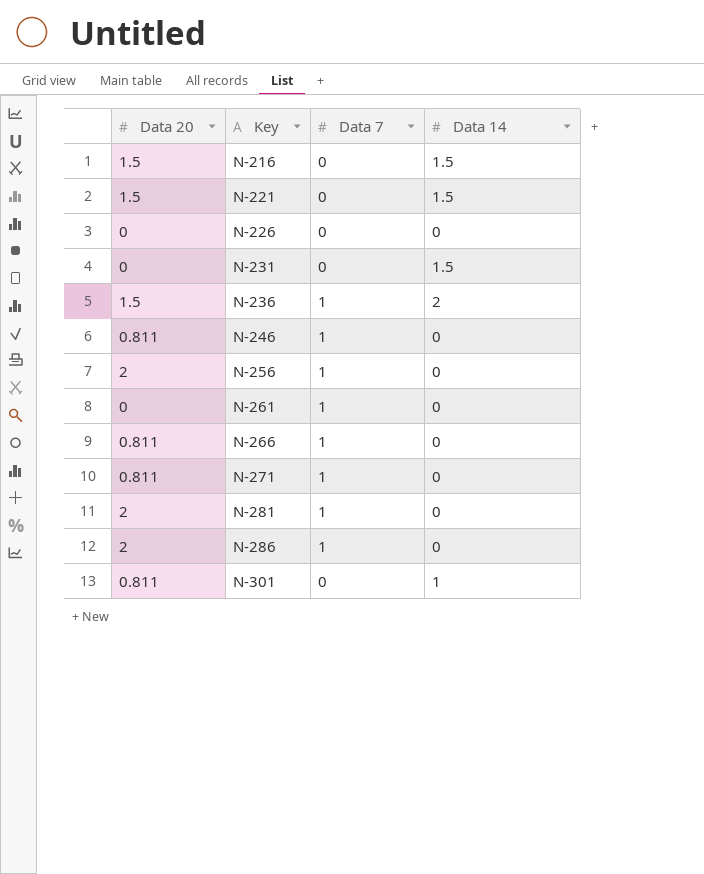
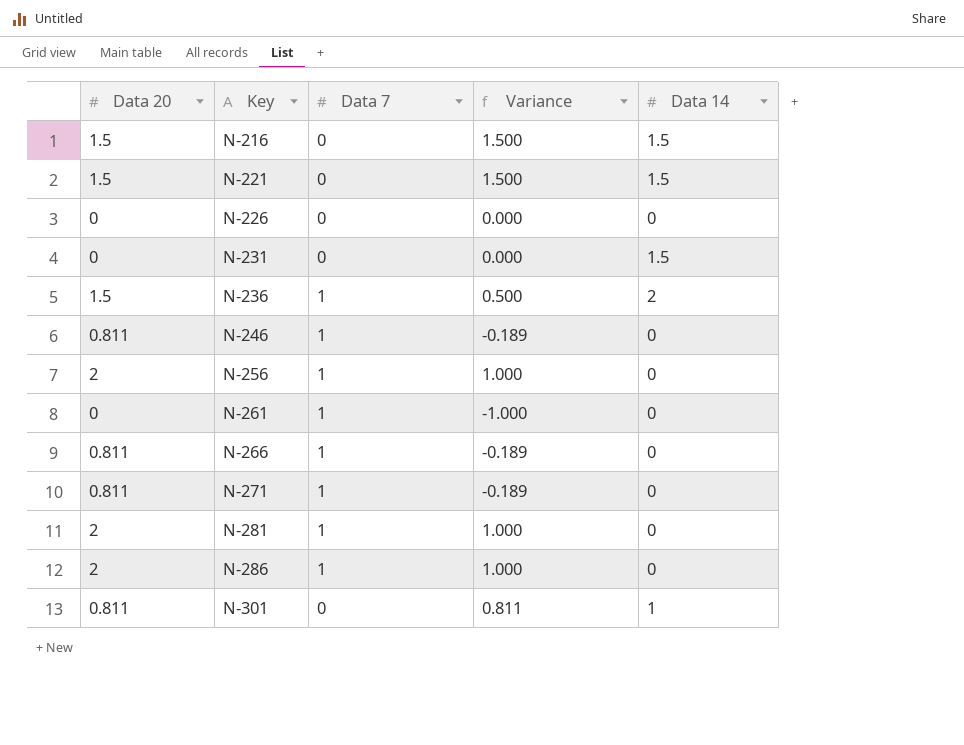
column Variance | formula: none -> [Data 20] - [Data 7]

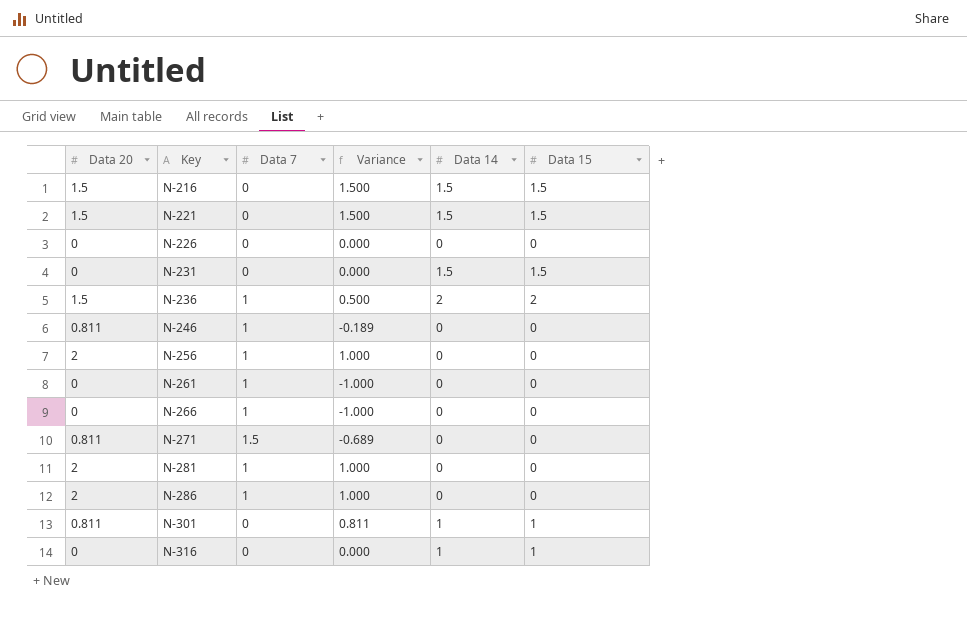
column Data 15 | position: none -> 6
N-266 | Data 20: 0.811 -> 0
N-266 | Variance: -0.189 -> -1.000
N-271 | Data 7: 1 -> 1.5
N-271 | Variance: -0.189 -> -0.689
row N-316: none -> 0 | 0 | 0.000 | 1 | 1

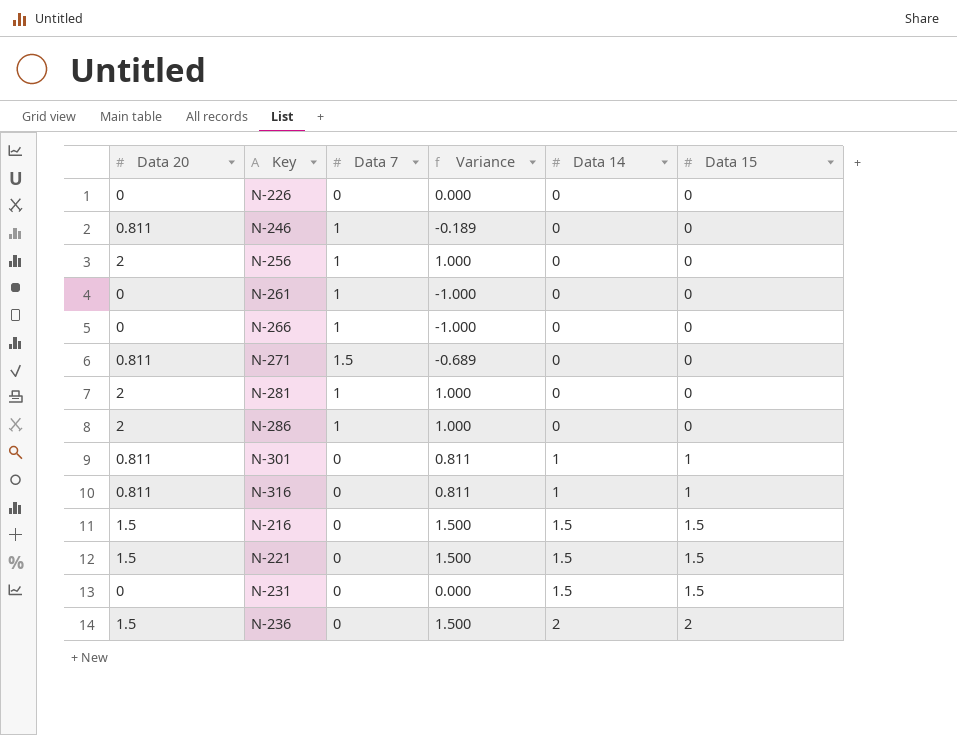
row order: Key ascending -> Data 14 ascending
N-316 | Data 20: 0 -> 0.811
N-316 | Variance: 0.000 -> 0.811
N-236 | Data 7: 1 -> 0
N-236 | Variance: 0.500 -> 1.500

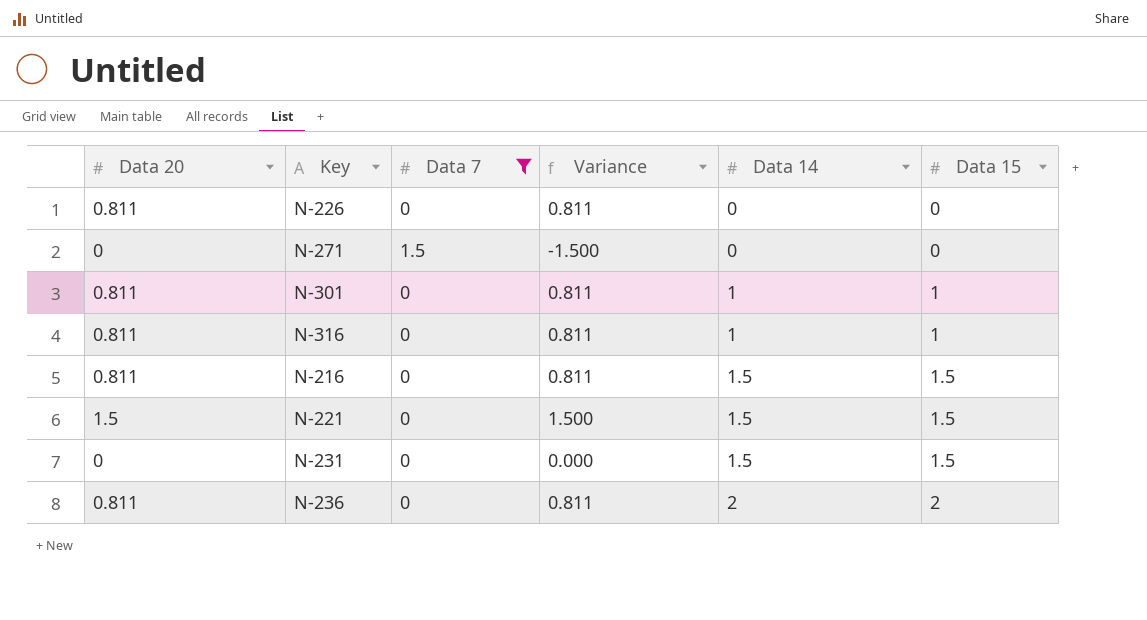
filter: none -> Data 7 != 1
N-226 | Data 20: 0 -> 0.811
N-226 | Variance: 0.000 -> 0.811
N-271 | Data 20: 0.811 -> 0
N-271 | Variance: -0.689 -> -1.500
N-216 | Data 20: 1.5 -> 0.811
N-216 | Variance: 1.500 -> 0.811
N-236 | Data 20: 1.5 -> 0.811
N-236 | Variance: 1.500 -> 0.811

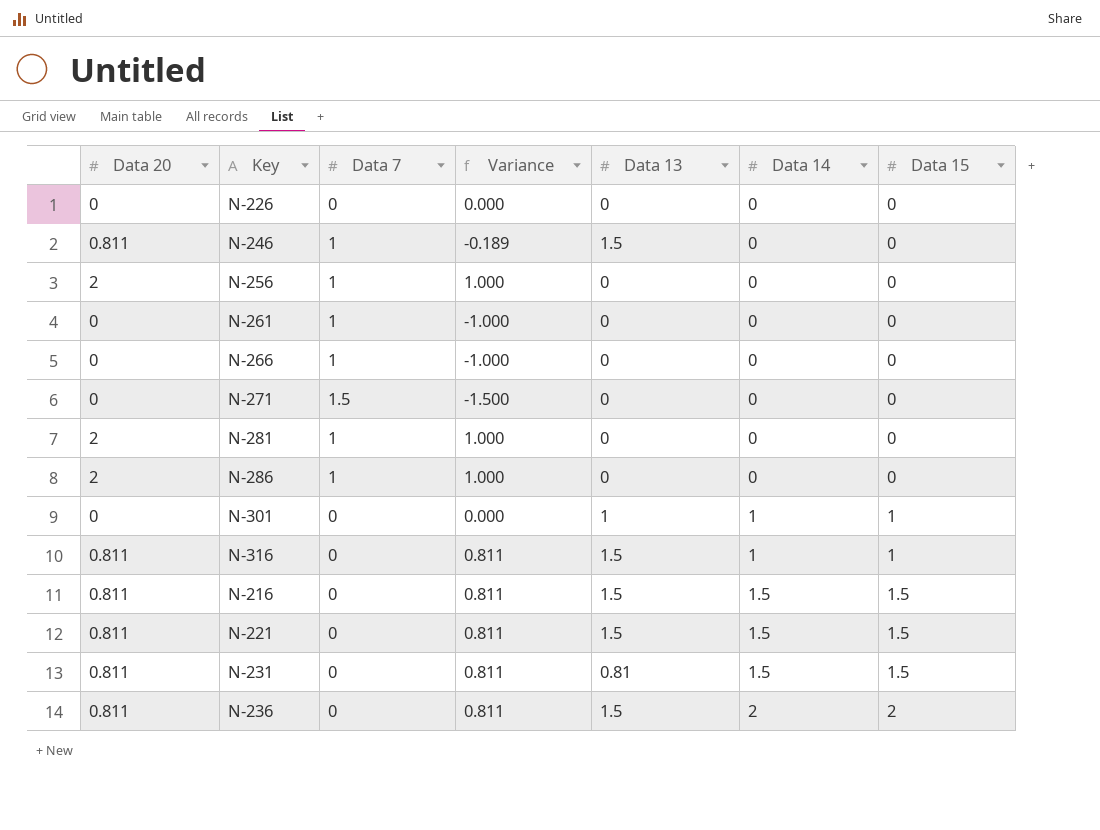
filter: Data 7 != 1 -> none
column Data 13 | position: none -> 5
N-226 | Data 20: 0.811 -> 0
N-226 | Variance: 0.811 -> 0.000
N-301 | Data 20: 0.811 -> 0
N-301 | Variance: 0.811 -> 0.000
N-221 | Data 20: 1.5 -> 0.811
N-221 | Variance: 1.500 -> 0.811
N-231 | Data 20: 0 -> 0.811
N-231 | Variance: 0.000 -> 0.811

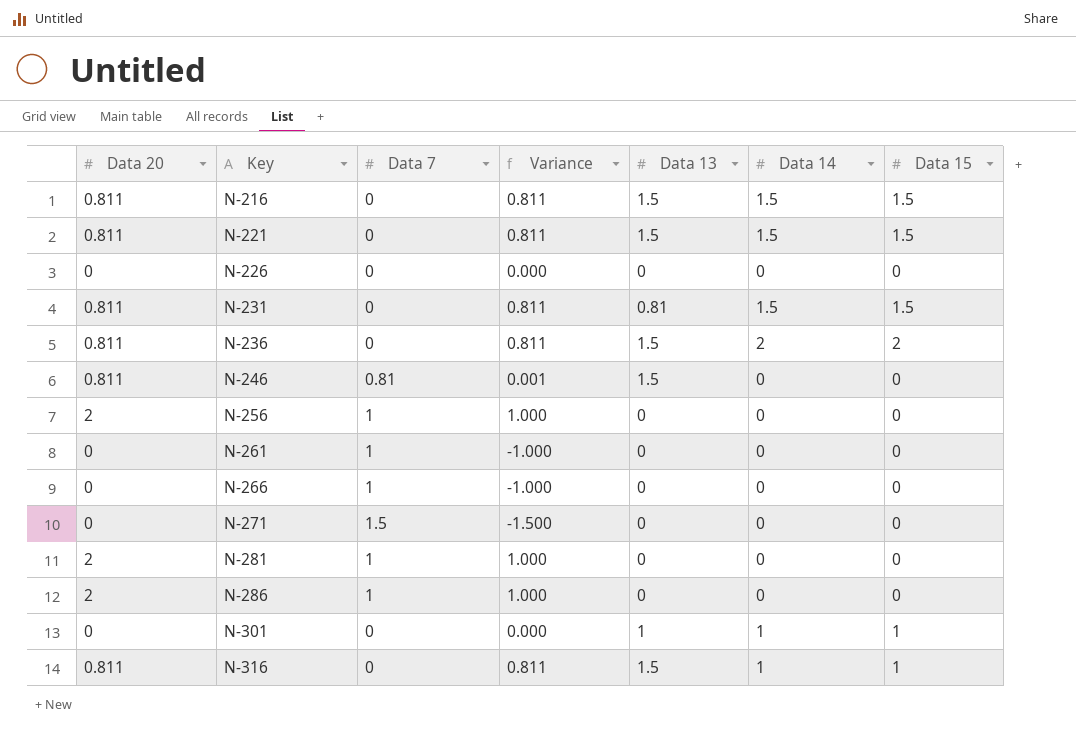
row order: Data 14 ascending -> Key ascending
N-246 | Data 7: 1 -> 0.81
N-246 | Variance: -0.189 -> 0.001

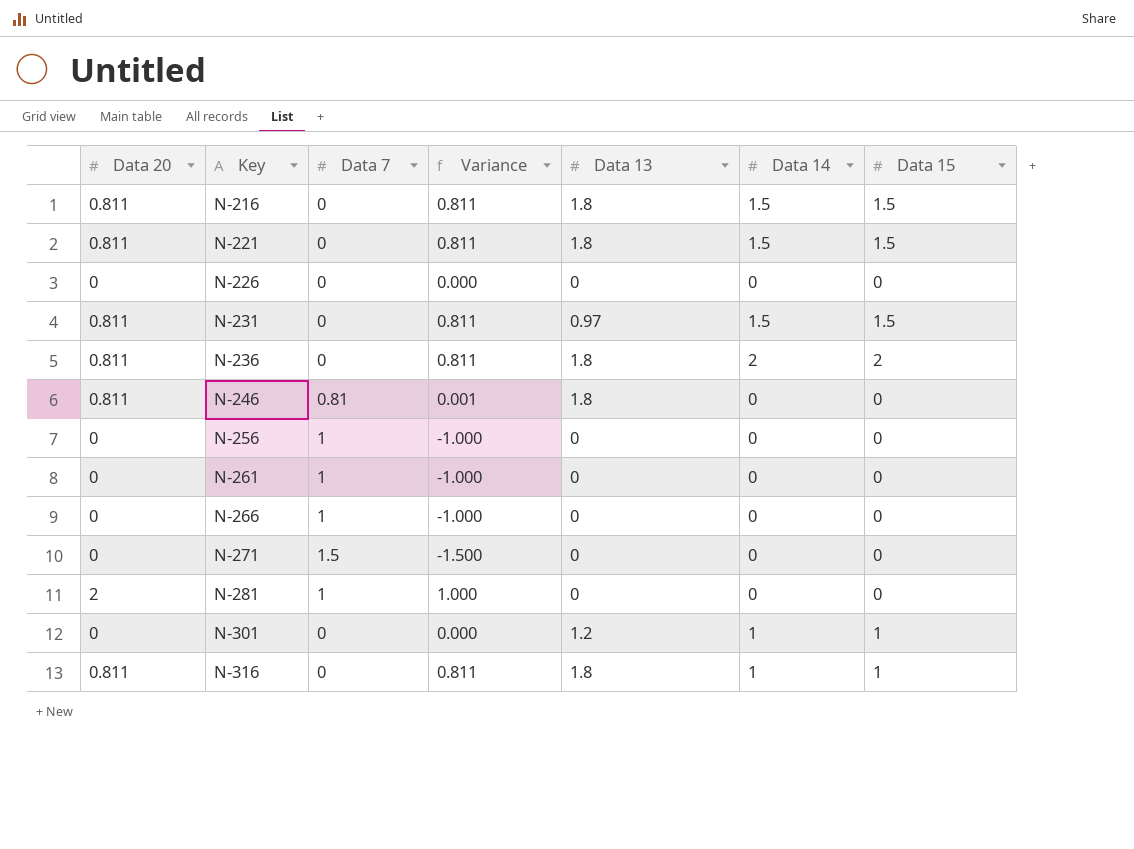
row N-286: 2 | 1 | 1.000 | 0 | 0 | 0 -> none
N-216 | Data 13: 1.5 -> 1.8
N-221 | Data 13: 1.5 -> 1.8
N-231 | Data 13: 0.81 -> 0.97
N-236 | Data 13: 1.5 -> 1.8
N-246 | Data 13: 1.5 -> 1.8
N-256 | Data 20: 2 -> 0
N-256 | Variance: 1.000 -> -1.000
N-301 | Data 13: 1 -> 1.2
N-316 | Data 13: 1.5 -> 1.8

